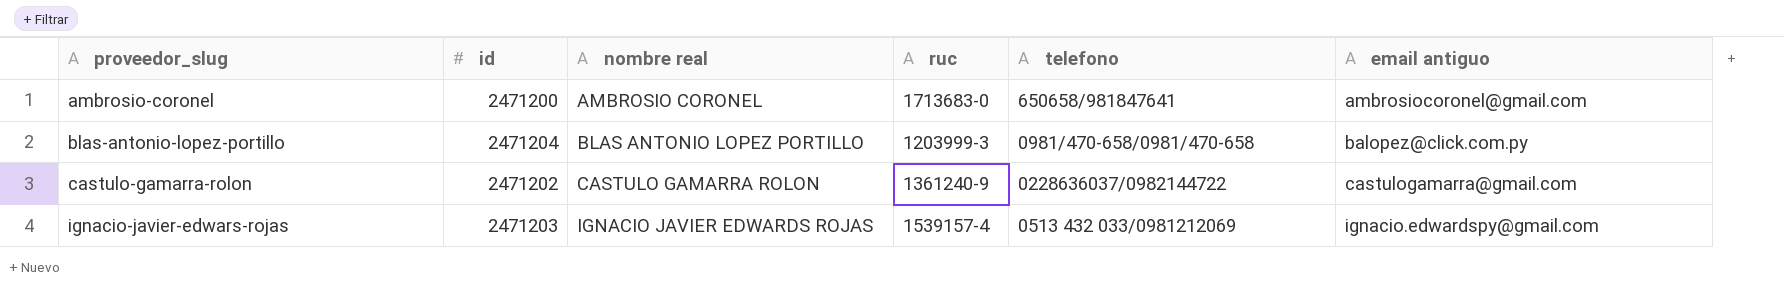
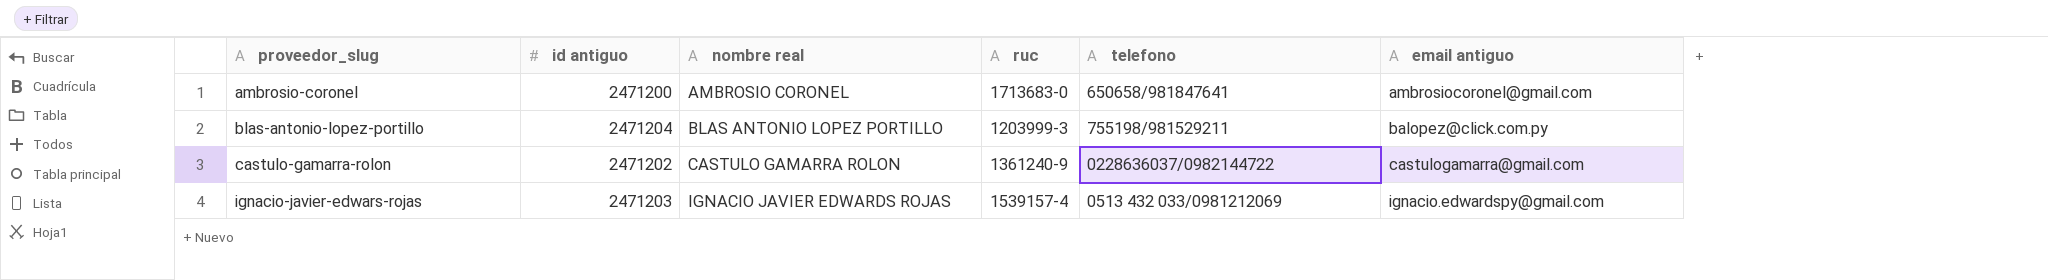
column name: id -> id antiguo
blas-antonio-lopez-portillo | telefono: 0981/470-658/0981/470-658 -> 755198/981529211

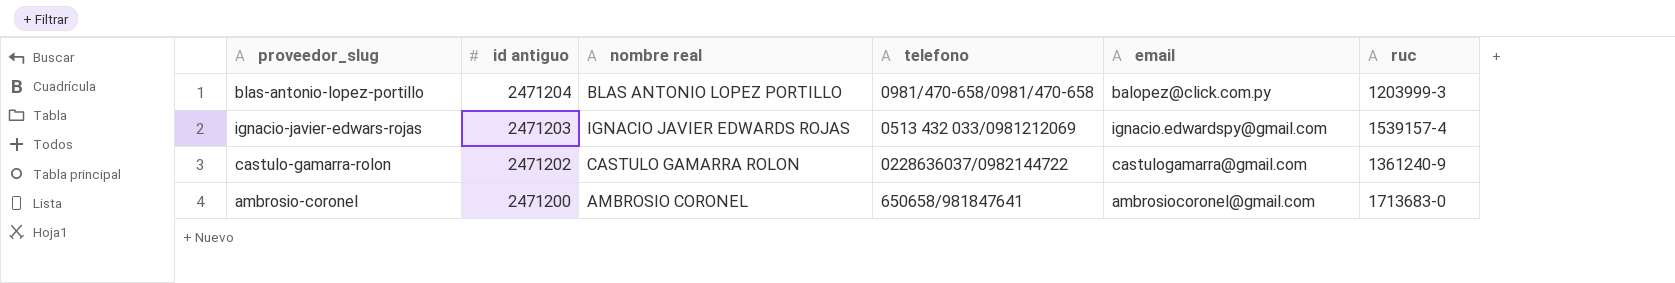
row order: proveedor_slug ascending -> id antiguo descending
column name: email antiguo -> email
column ruc | position: 4 -> 6
blas-antonio-lopez-portillo | telefono: 755198/981529211 -> 0981/470-658/0981/470-658

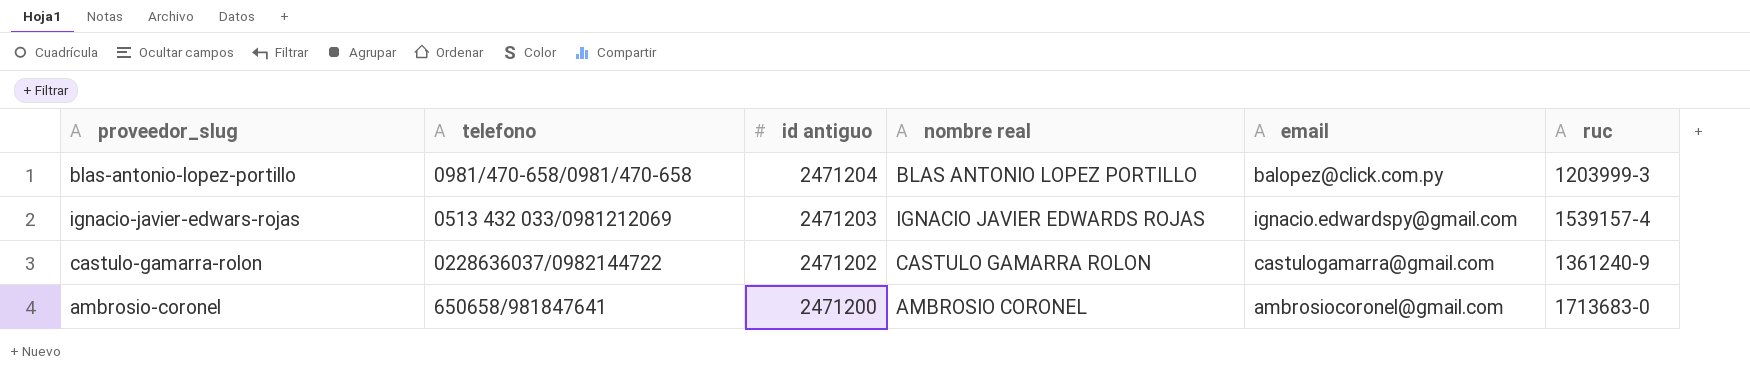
column telefono | position: 4 -> 2

